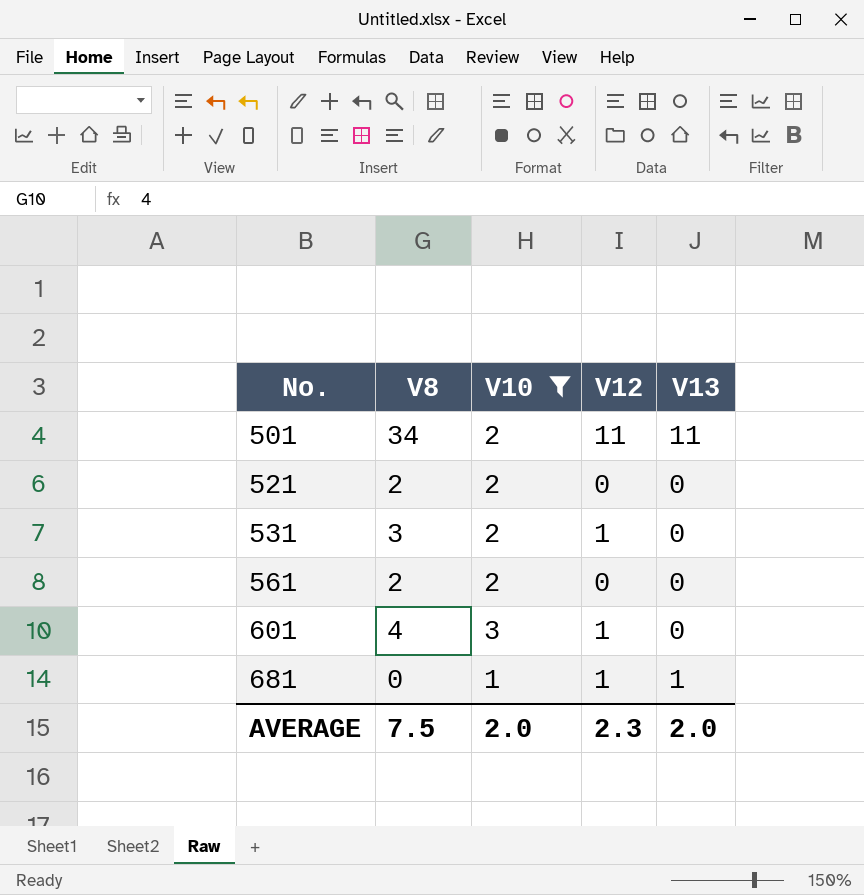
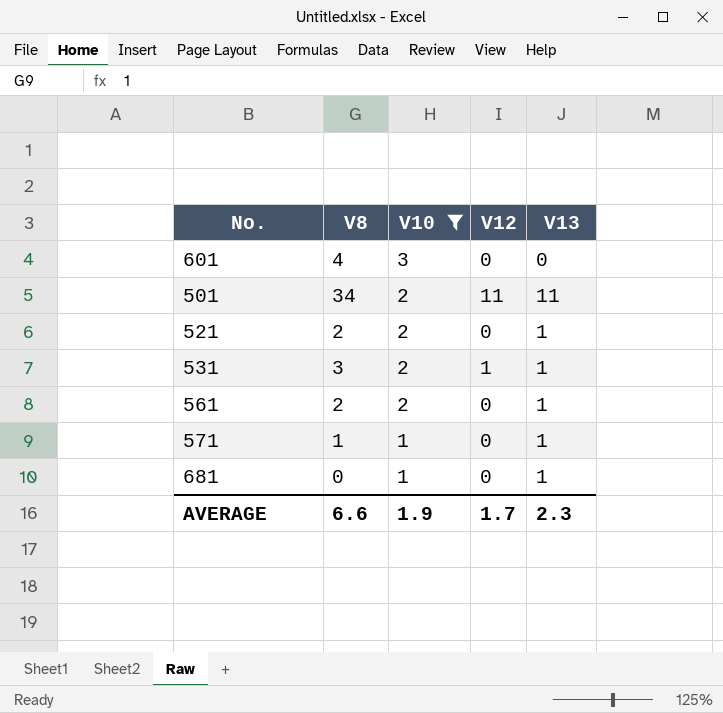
row order: No. ascending -> V10 descending
601 | V12: 1 -> 0
521 | V13: 0 -> 1
531 | V13: 0 -> 1
561 | V13: 0 -> 1
row 571: none -> 1 | 1 | 0 | 1
681 | V12: 1 -> 0
AVERAGE | V8: 7.5 -> 6.6
AVERAGE | V10: 2.0 -> 1.9
AVERAGE | V12: 2.3 -> 1.7
AVERAGE | V13: 2.0 -> 2.3

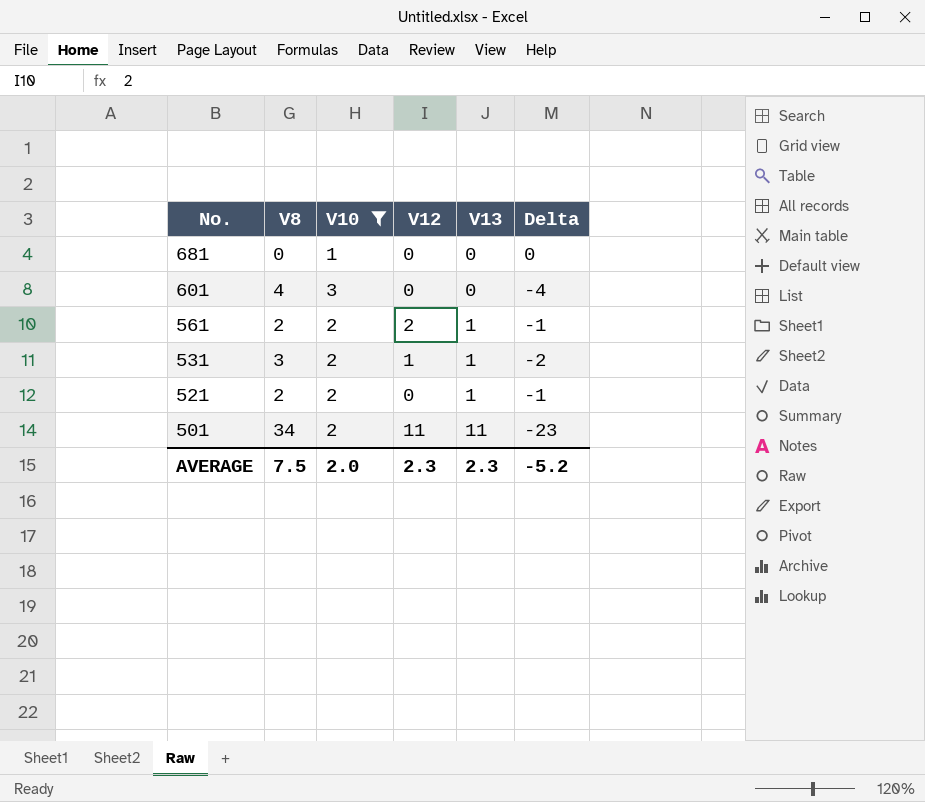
row order: V10 descending -> No. descending
column Delta | formula: none -> [V13] - [V8]
row 571: 1 | 1 | 0 | 1 -> none
681 | V13: 1 -> 0
561 | V12: 0 -> 2
AVERAGE | V8: 6.6 -> 7.5
AVERAGE | V10: 1.9 -> 2.0
AVERAGE | V12: 1.7 -> 2.3

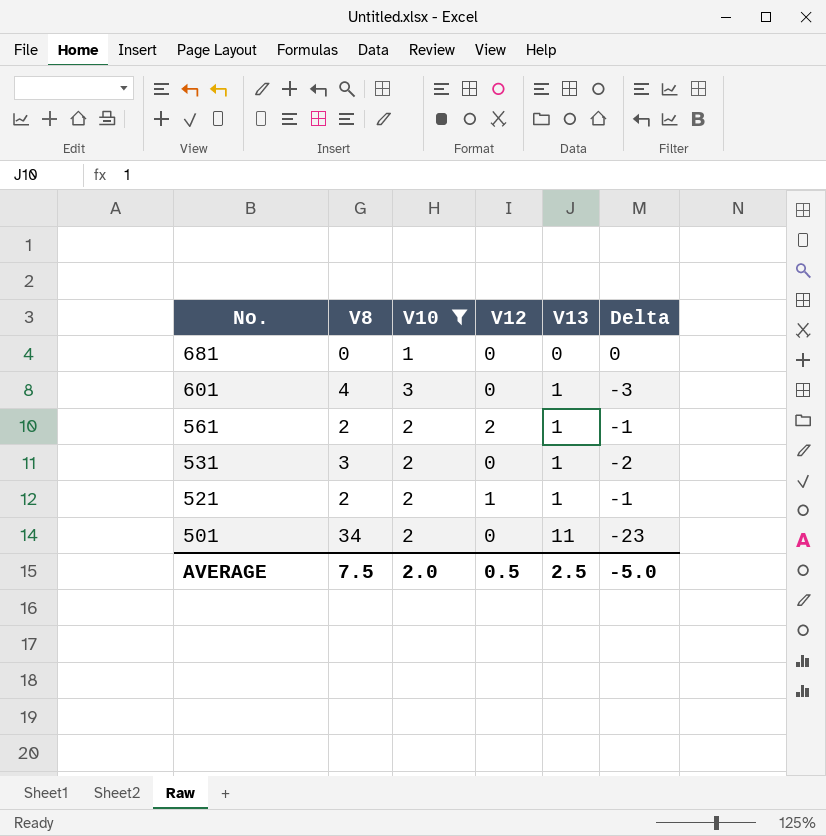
601 | V13: 0 -> 1
601 | Delta: -4 -> -3
531 | V12: 1 -> 0
521 | V12: 0 -> 1
501 | V12: 11 -> 0
AVERAGE | V12: 2.3 -> 0.5
AVERAGE | V13: 2.3 -> 2.5
AVERAGE | Delta: -5.2 -> -5.0

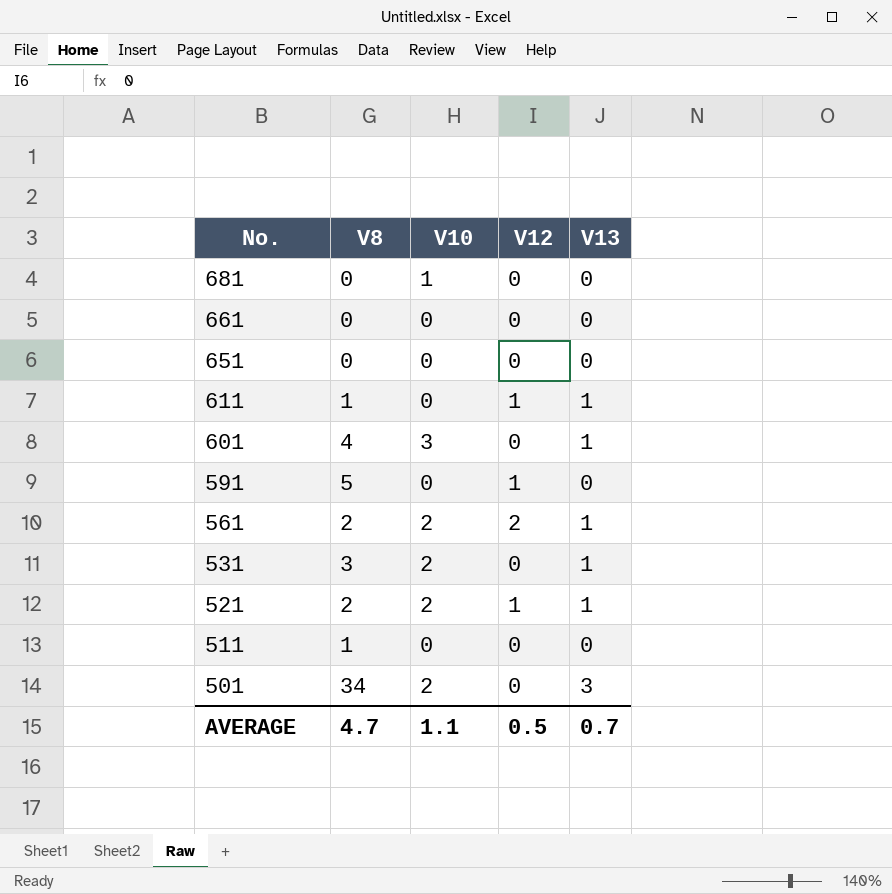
filter: V10 != 0 -> none
column Delta | formula: [V13] - [V8] -> none
501 | V13: 11 -> 3
AVERAGE | V8: 7.5 -> 4.7
AVERAGE | V10: 2.0 -> 1.1
AVERAGE | V13: 2.5 -> 0.7

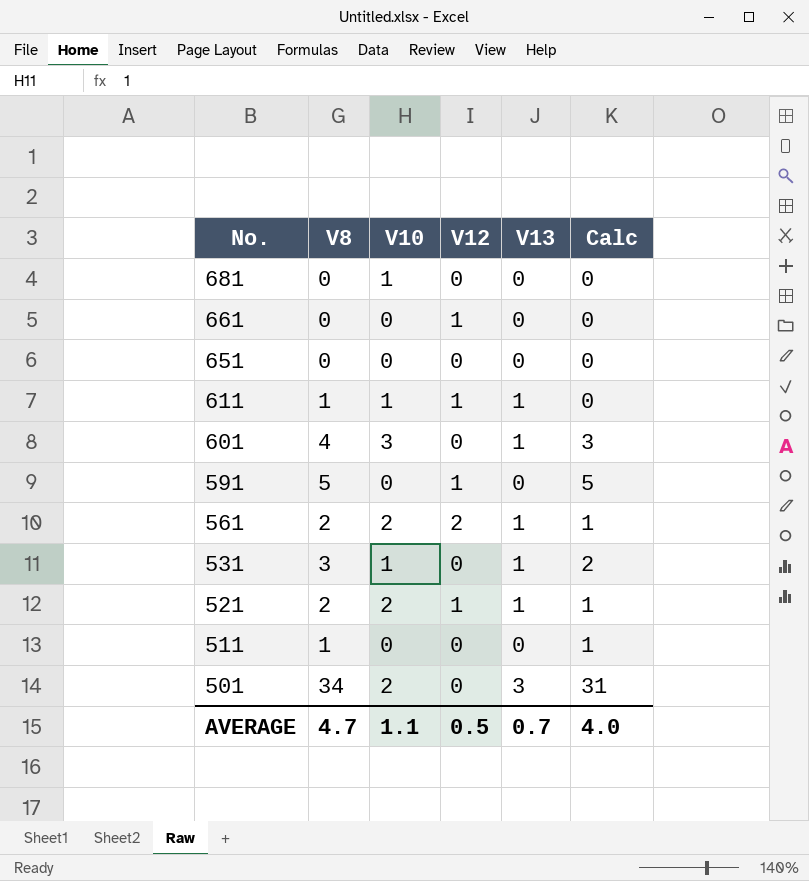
column Calc | formula: none -> [V8] - [V13]
661 | V12: 0 -> 1
611 | V10: 0 -> 1
531 | V10: 2 -> 1

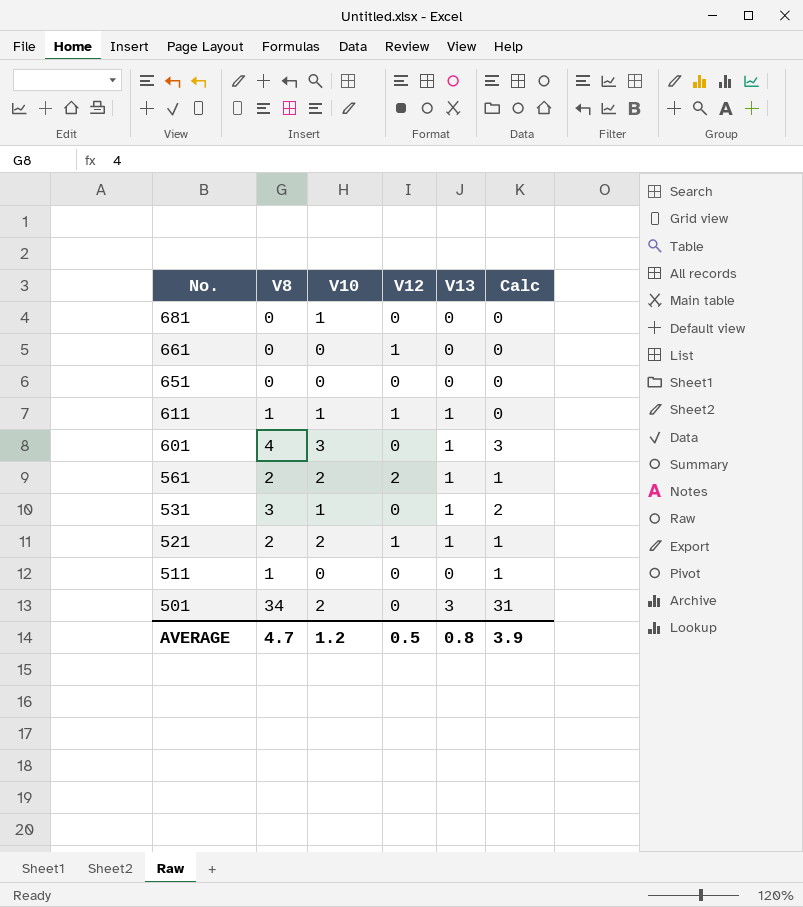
row 591: 5 | 0 | 1 | 0 | 5 -> none
AVERAGE | V10: 1.1 -> 1.2
AVERAGE | V13: 0.7 -> 0.8
AVERAGE | Calc: 4.0 -> 3.9

